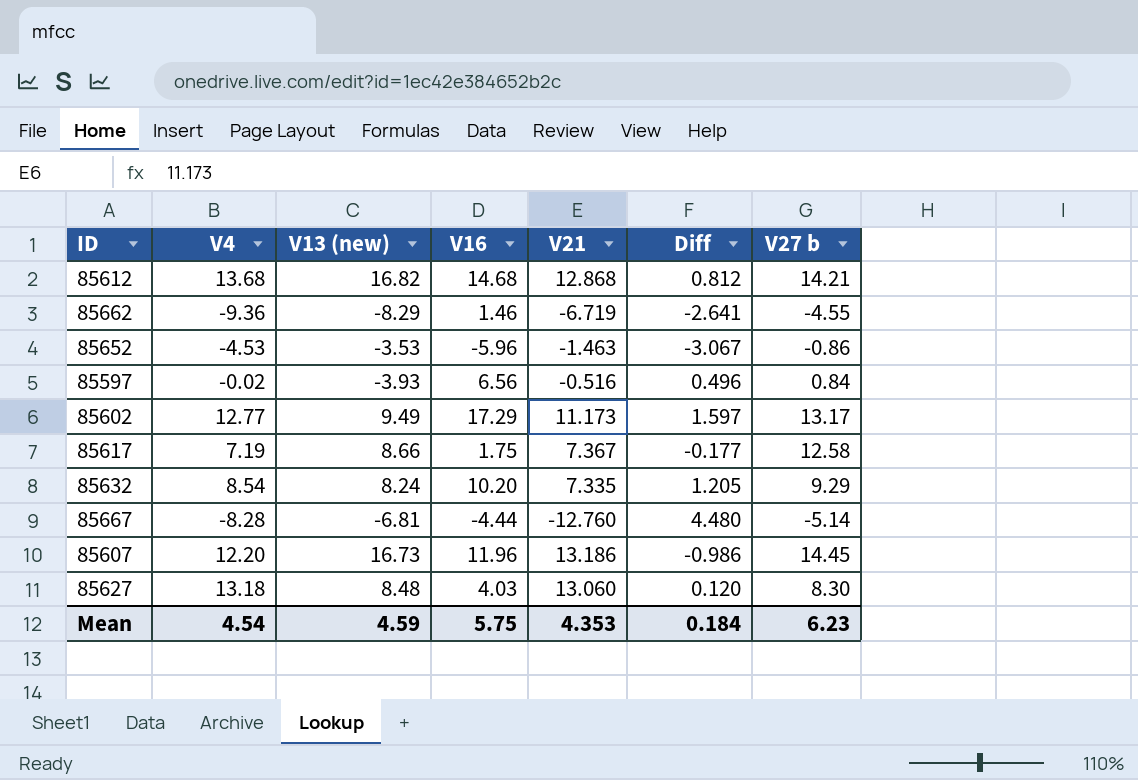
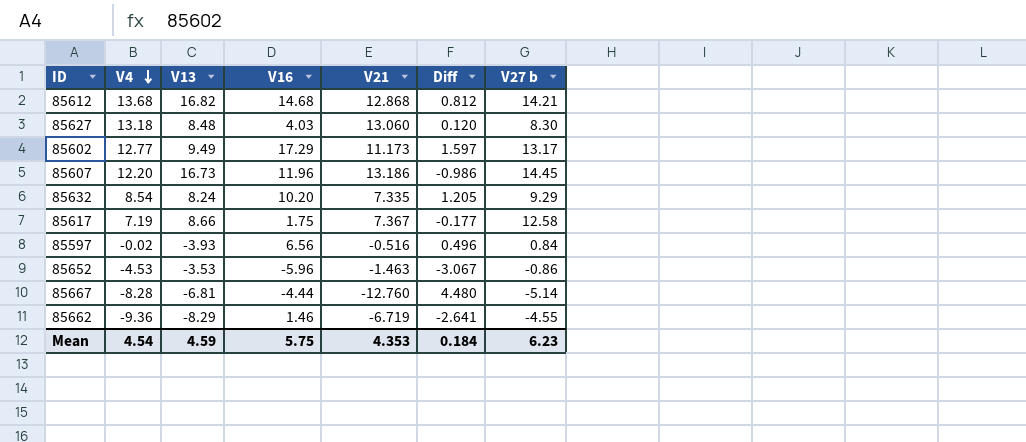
row order: none -> V4 descending
column name: V13 (new) -> V13

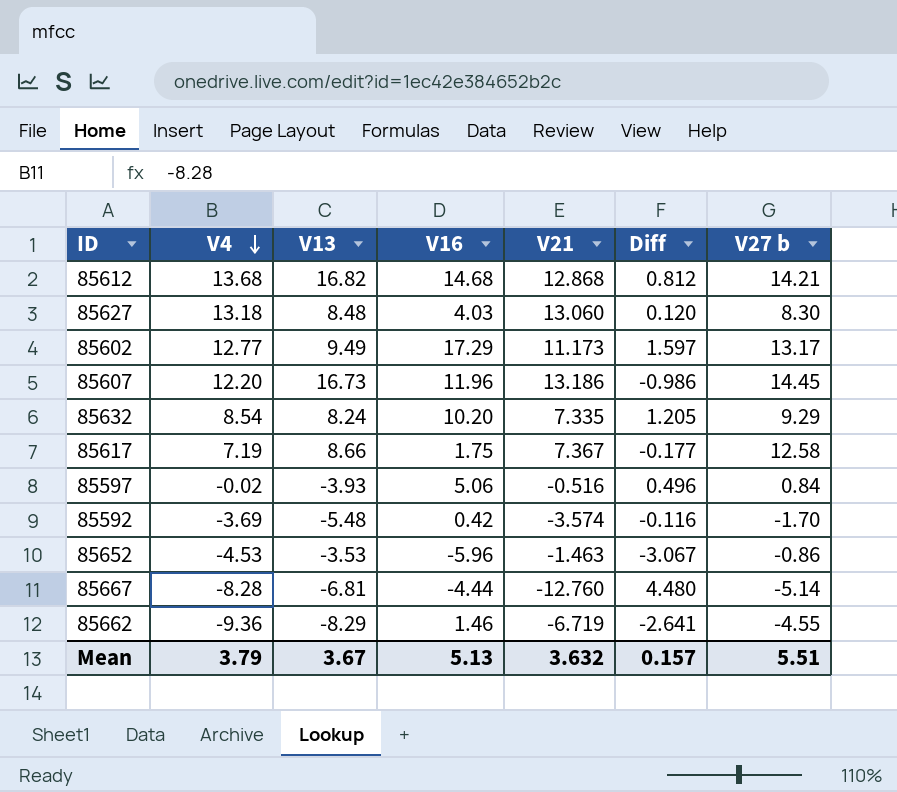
85597 | V16: 6.56 -> 5.06
row 85592: none -> -3.69 | -5.48 | 0.42 | -3.574 | -0.116 | -1.70
Mean | V4: 4.54 -> 3.79
Mean | V13: 4.59 -> 3.67
Mean | V16: 5.75 -> 5.13
Mean | V21: 4.353 -> 3.632
Mean | Diff: 0.184 -> 0.157
Mean | V27 b: 6.23 -> 5.51

